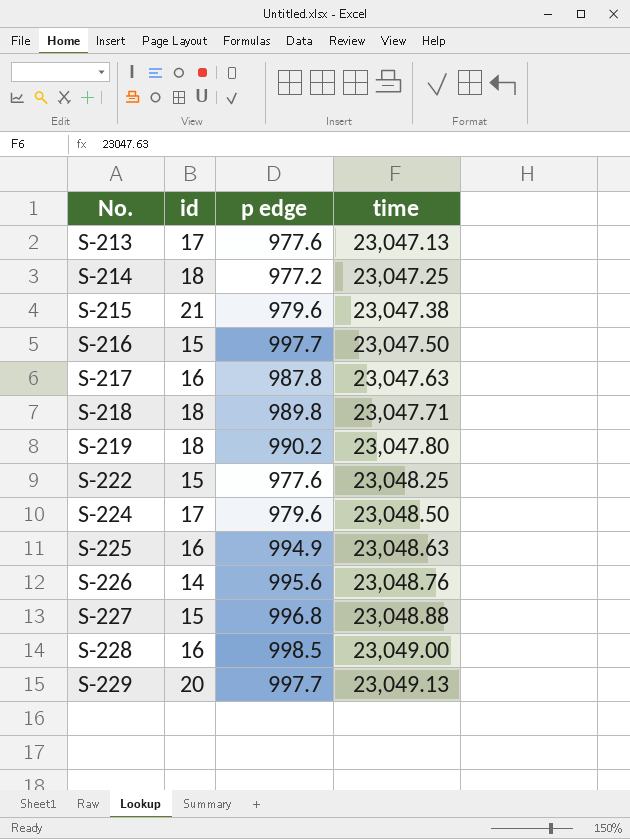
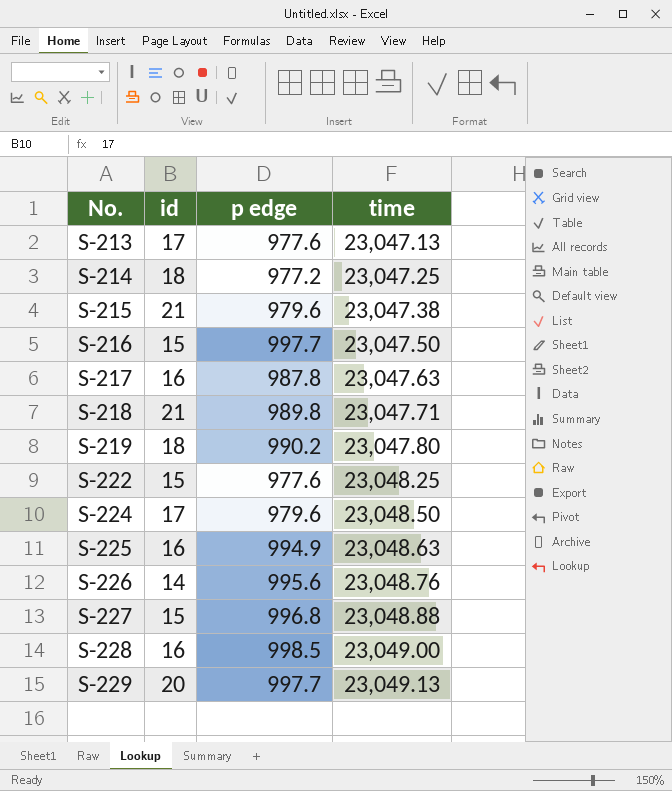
S-218 | id: 18 -> 21

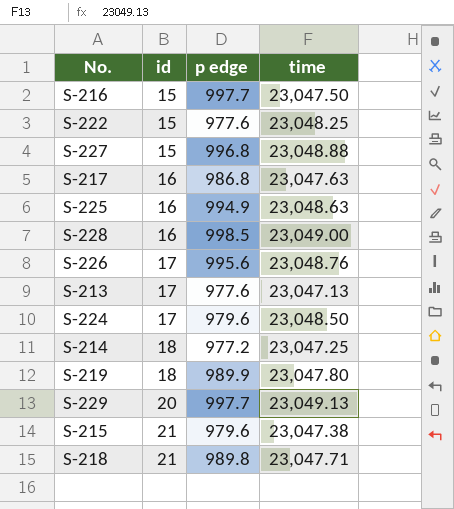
row order: No. ascending -> id ascending
S-217 | p edge: 987.8 -> 986.8
S-226 | id: 14 -> 17
S-219 | p edge: 990.2 -> 989.9

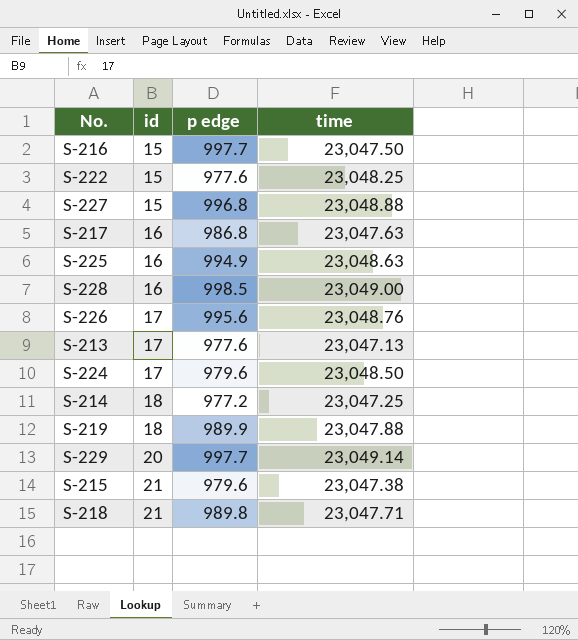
S-219 | time: 23,047.80 -> 23,047.88
S-229 | time: 23,049.13 -> 23,049.14

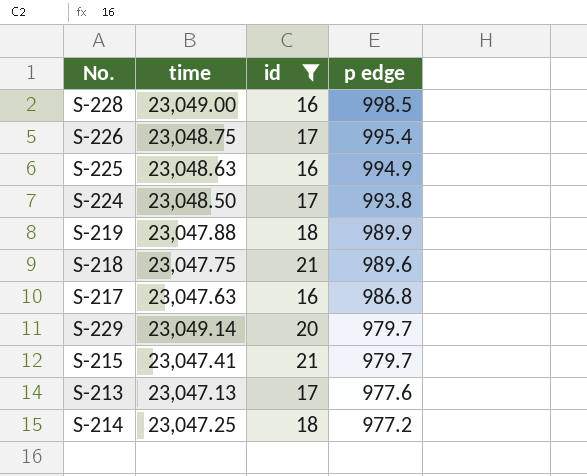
filter: none -> id != 15
row order: id ascending -> p edge descending
column time | position: 4 -> 2
S-226 | time: 23,048.76 -> 23,048.75
S-226 | p edge: 995.6 -> 995.4
S-224 | p edge: 979.6 -> 993.8
S-218 | time: 23,047.71 -> 23,047.75
S-218 | p edge: 989.8 -> 989.6
S-229 | p edge: 997.7 -> 979.7
S-215 | time: 23,047.38 -> 23,047.41
S-215 | p edge: 979.6 -> 979.7

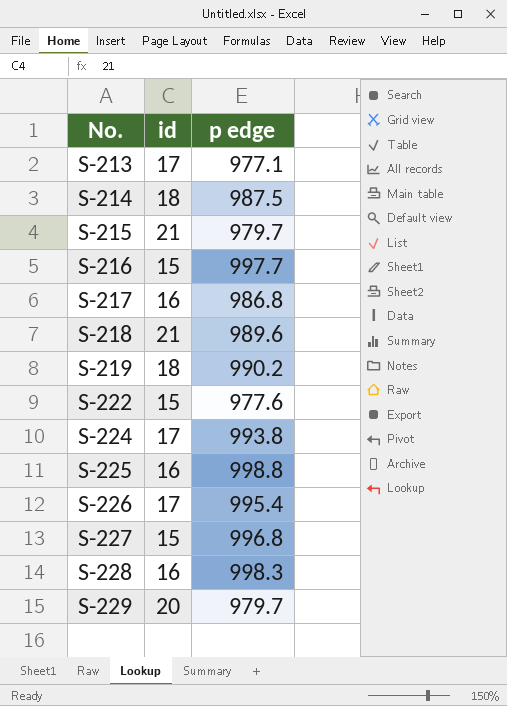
filter: id != 15 -> none
row order: p edge descending -> No. ascending
column time | position: 2 -> none
S-213 | p edge: 977.6 -> 977.1
S-214 | p edge: 977.2 -> 987.5
S-219 | p edge: 989.9 -> 990.2
S-225 | p edge: 994.9 -> 998.8
S-228 | p edge: 998.5 -> 998.3

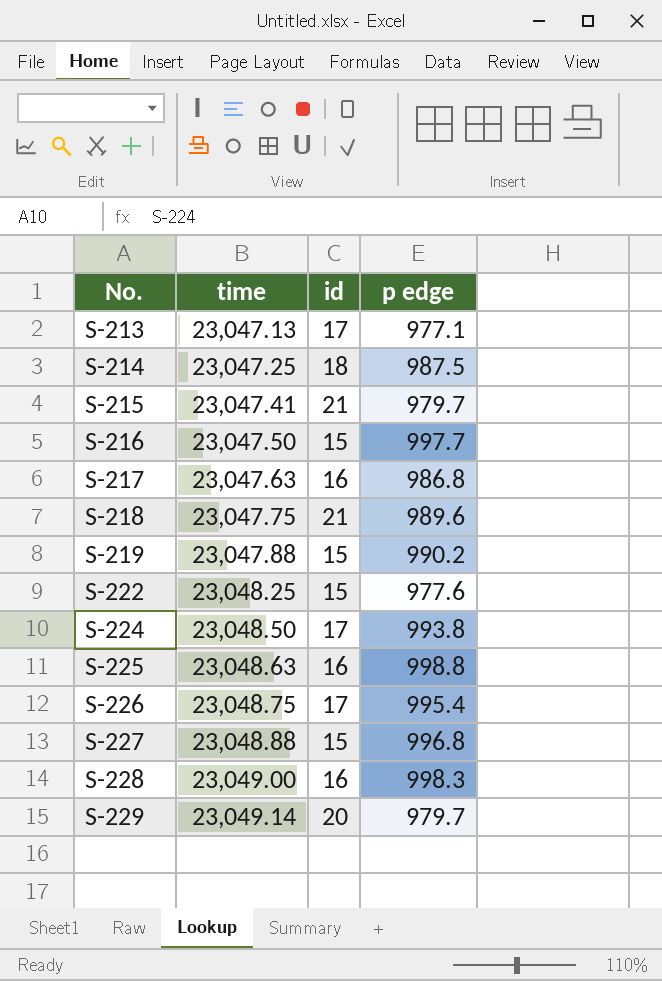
column time | position: none -> 2
S-219 | id: 18 -> 15

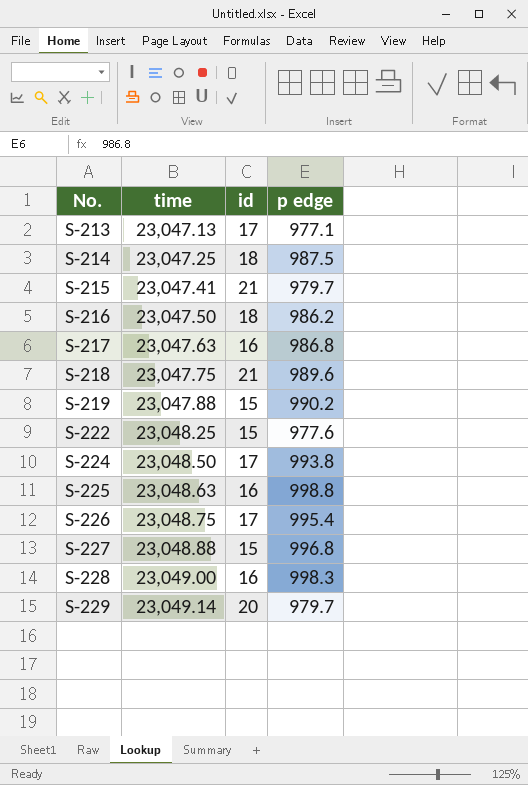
S-216 | id: 15 -> 18
S-216 | p edge: 997.7 -> 986.2

